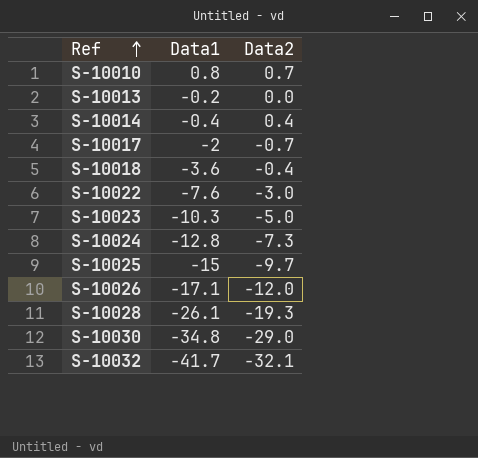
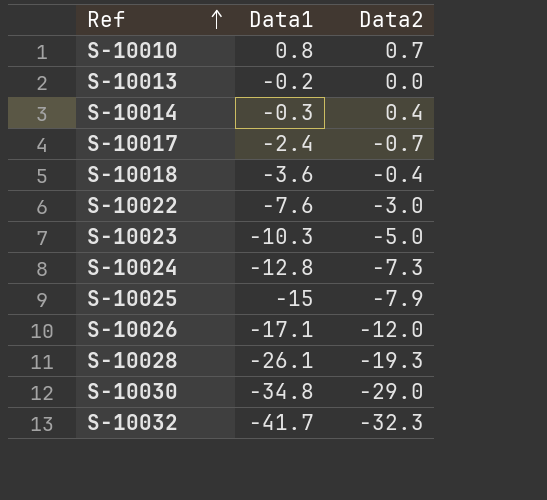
S-10014 | Data1: -0.4 -> -0.3
S-10017 | Data1: -2 -> -2.4
S-10025 | Data2: -9.7 -> -7.9
S-10032 | Data2: -32.1 -> -32.3

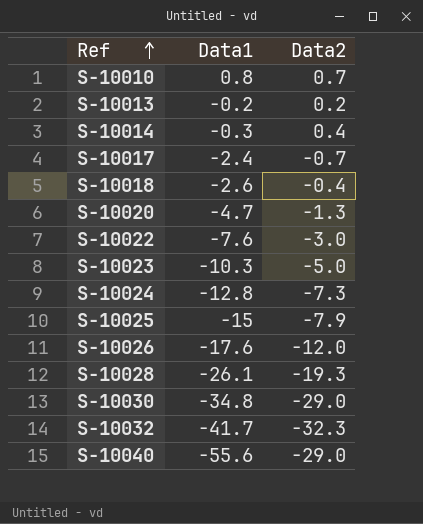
S-10013 | Data2: 0.0 -> 0.2
S-10018 | Data1: -3.6 -> -2.6
row S-10020: none -> -4.7 | -1.3
S-10026 | Data1: -17.1 -> -17.6
row S-10040: none -> -55.6 | -29.0

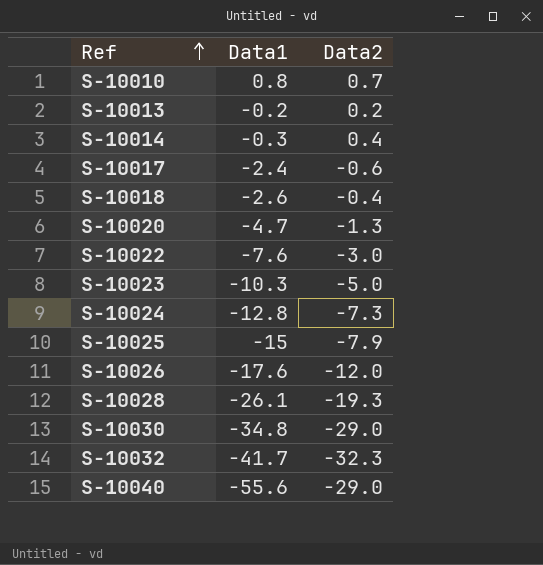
S-10017 | Data2: -0.7 -> -0.6

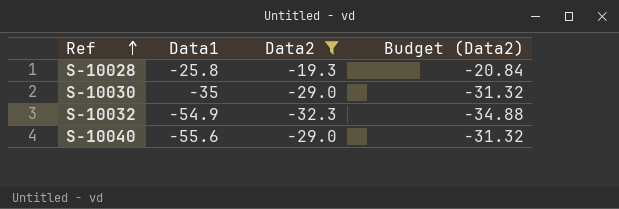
filter: none -> Data2 <= -19.3
column Budget (Data2) | formula: none -> [Data2] * 1.08
S-10028 | Data1: -26.1 -> -25.8
S-10030 | Data1: -34.8 -> -35
S-10032 | Data1: -41.7 -> -54.9

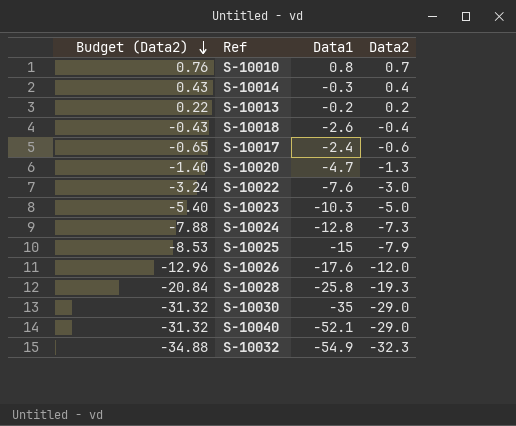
filter: Data2 <= -19.3 -> none
row order: Ref ascending -> Budget (Data2) descending
column Budget (Data2) | position: 4 -> 1
S-10040 | Data1: -55.6 -> -52.1

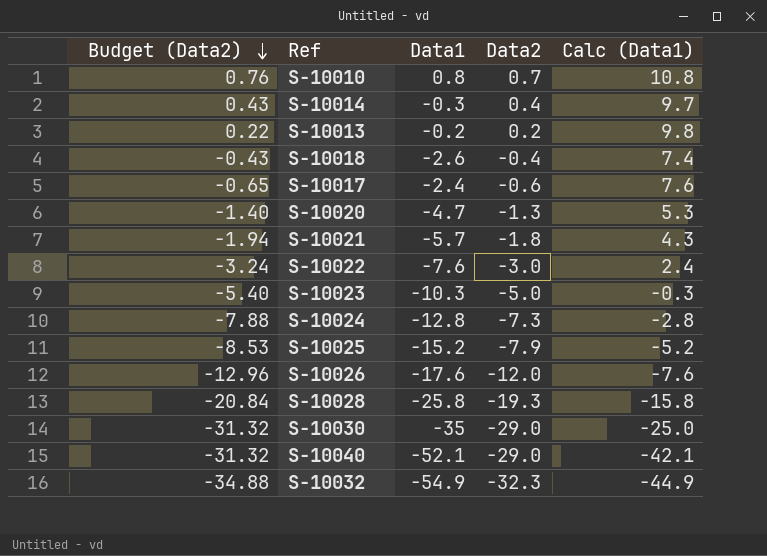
column Calc (Data1) | formula: none -> [Data1] + 10
row S-10021: none -> -1.94 | -5.7 | -1.8 | 4.3
S-10025 | Data1: -15 -> -15.2

